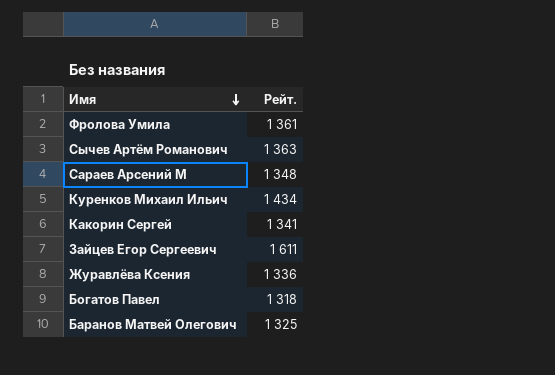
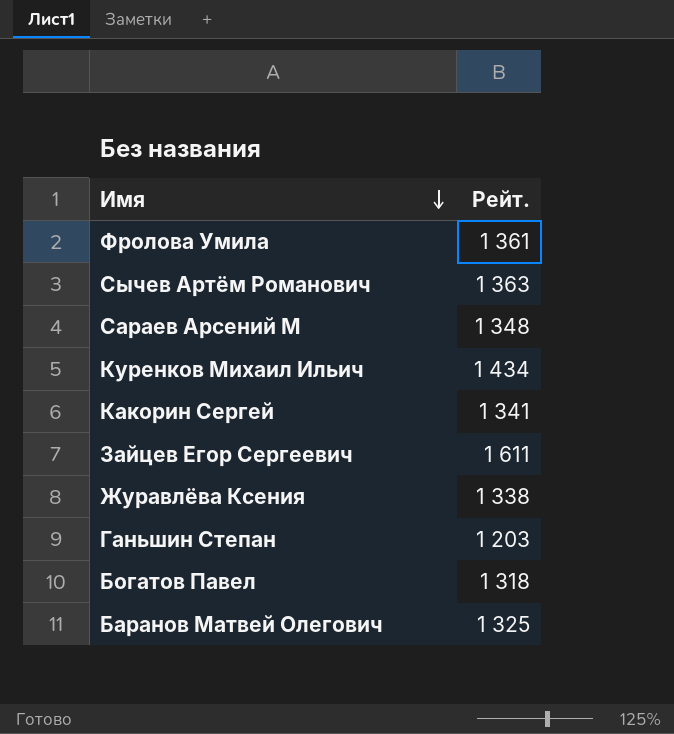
Журавлёва Ксения | Рейт.: 1 336 -> 1 338
row Ганьшин Степан: none -> 1 203

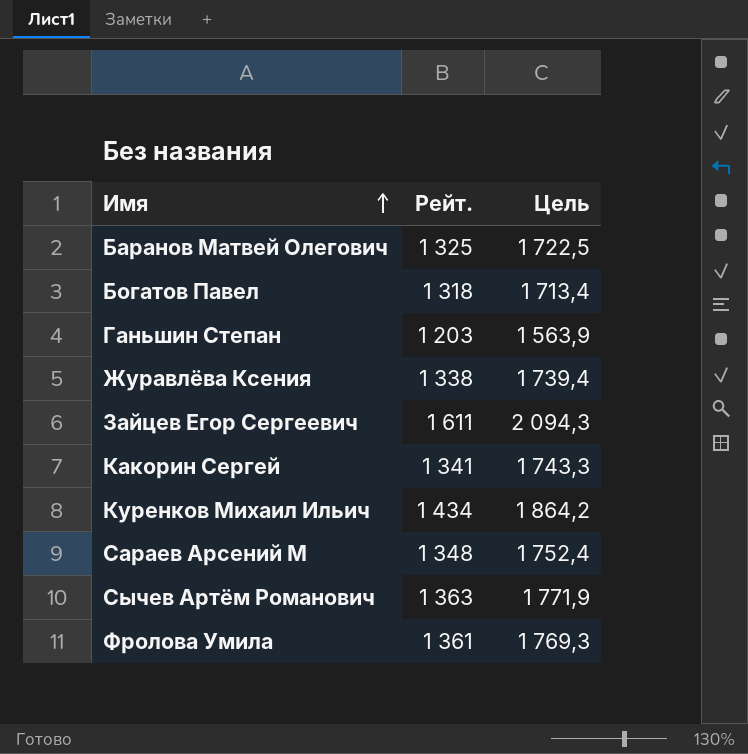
row order: Имя descending -> Имя ascending
column Цель | formula: none -> [Рейт.] * 1,3

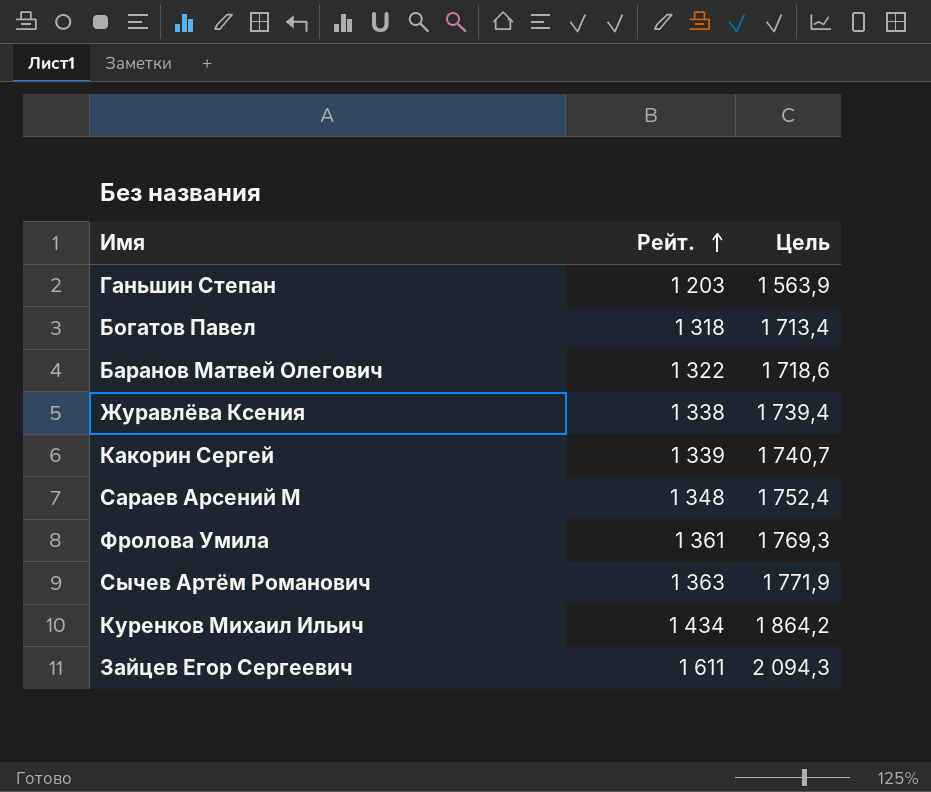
row order: Имя ascending -> Рейт. ascending
Баранов Матвей Олегович | Рейт.: 1 325 -> 1 322
Баранов Матвей Олегович | Цель: 1 722,5 -> 1 718,6
Какорин Сергей | Рейт.: 1 341 -> 1 339
Какорин Сергей | Цель: 1 743,3 -> 1 740,7

